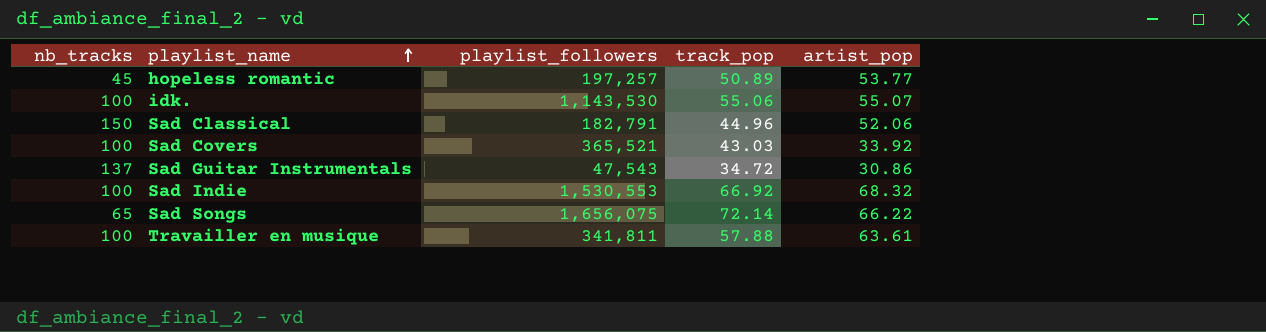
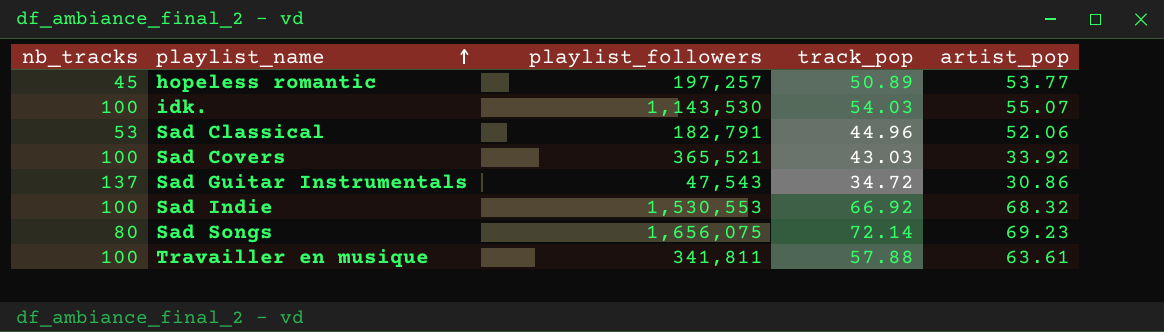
idk. | track_pop: 55.06 -> 54.03
Sad Classical | nb_tracks: 150 -> 53
Sad Songs | nb_tracks: 65 -> 80
Sad Songs | artist_pop: 66.22 -> 69.23

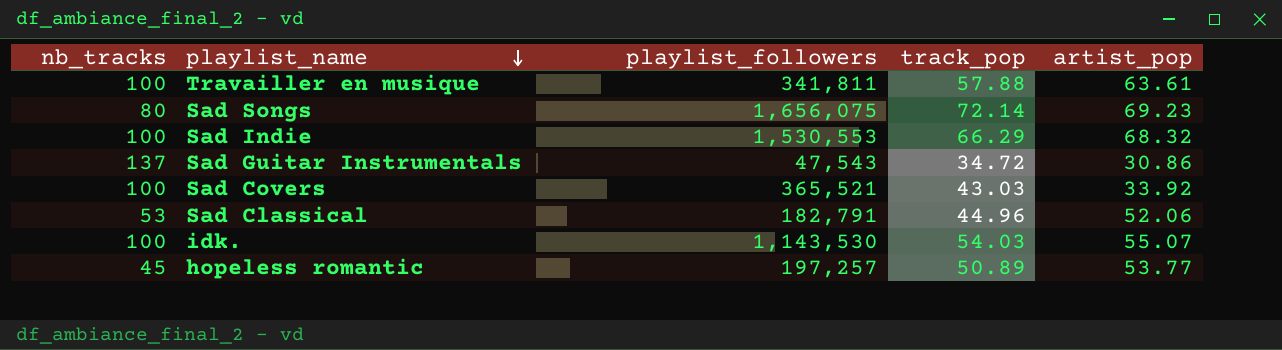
row order: playlist_name ascending -> playlist_name descending
Sad Indie | track_pop: 66.92 -> 66.29

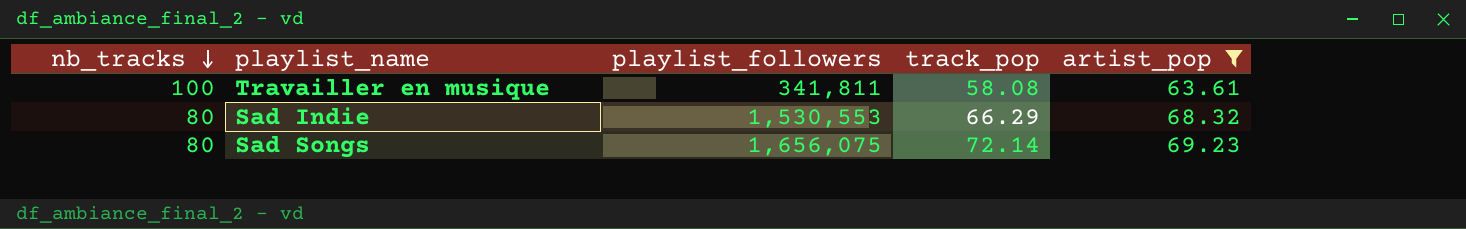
filter: none -> artist_pop >= 63.61
row order: playlist_name descending -> nb_tracks descending
Travailler en musique | track_pop: 57.88 -> 58.08
Sad Indie | nb_tracks: 100 -> 80

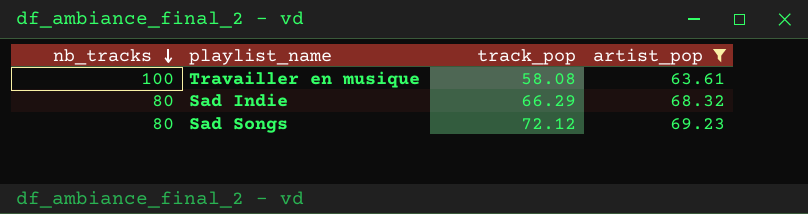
column playlist_followers | position: 3 -> none
Sad Songs | track_pop: 72.14 -> 72.12

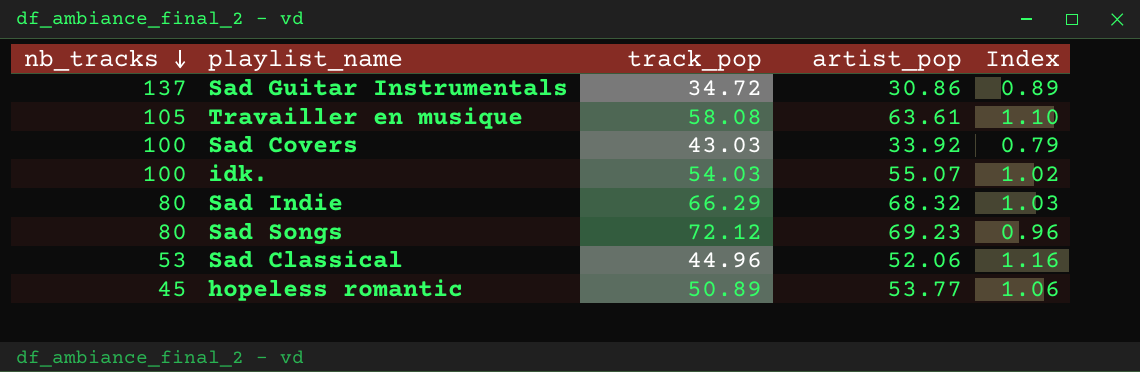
filter: artist_pop >= 63.61 -> none
column Index | formula: none -> [artist_pop] / [track_pop]
Travailler en musique | nb_tracks: 100 -> 105

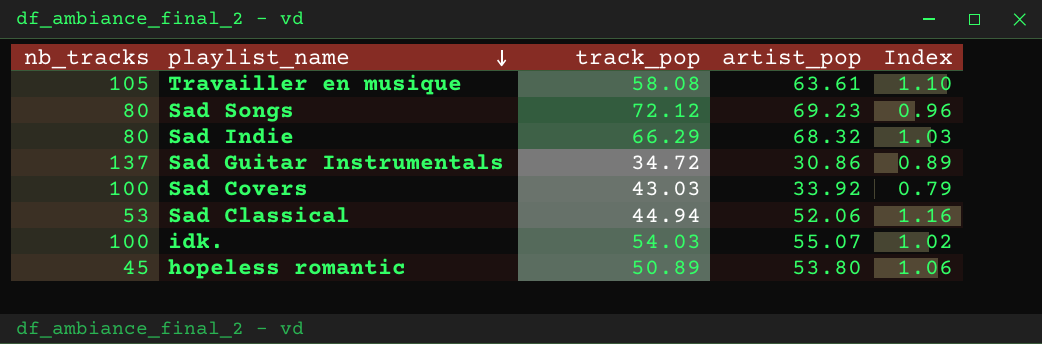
row order: nb_tracks descending -> playlist_name descending
Sad Classical | track_pop: 44.96 -> 44.94
hopeless romantic | artist_pop: 53.77 -> 53.80

